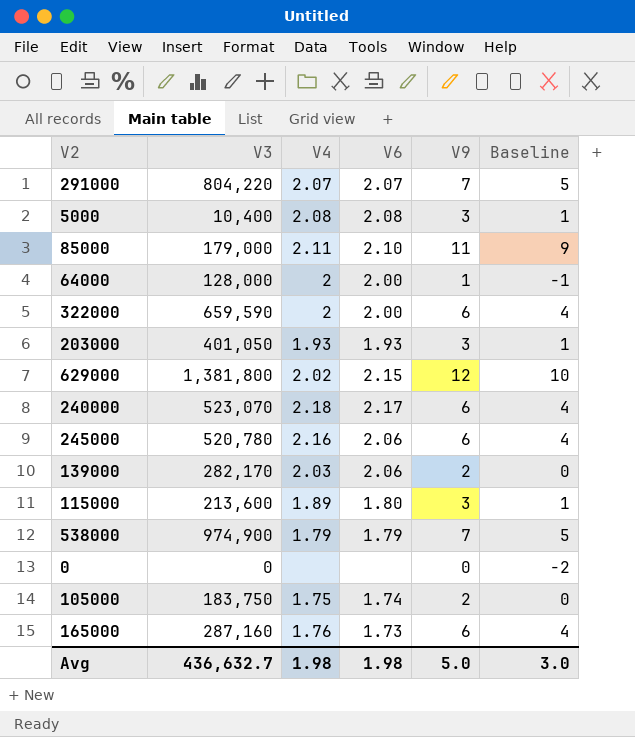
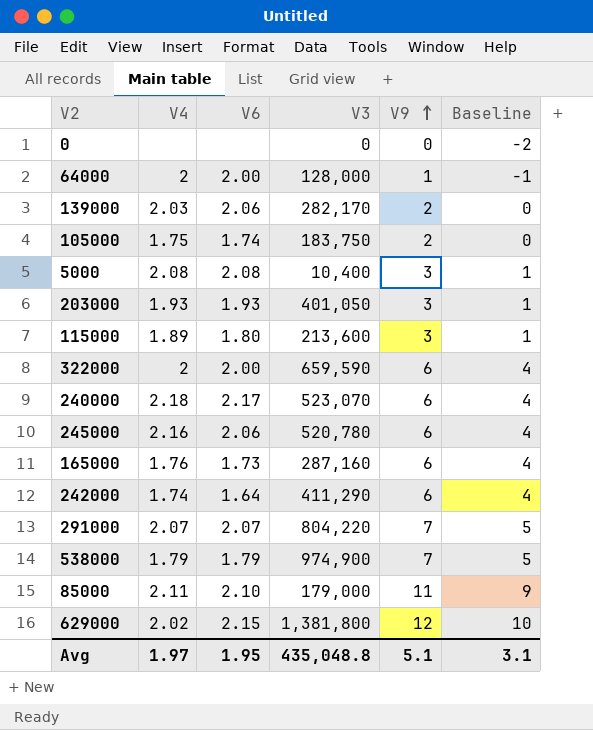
row order: none -> V9 ascending
column V3 | position: 2 -> 4
row 242000: none -> 1.74 | 1.64 | 411,290 | 6 | 4
Avg | V4: 1.98 -> 1.97
Avg | V6: 1.98 -> 1.95
Avg | V3: 436,632.7 -> 435,048.8
Avg | V9: 5.0 -> 5.1
Avg | Baseline: 3.0 -> 3.1

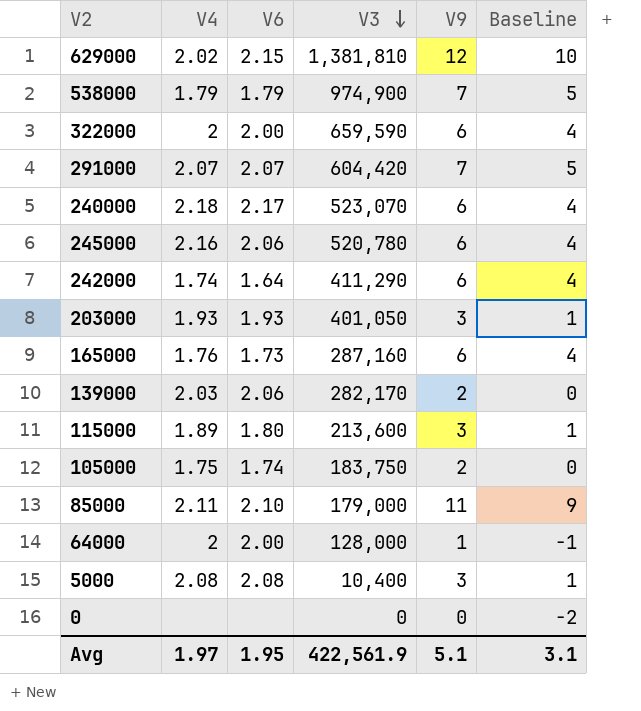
row order: V9 ascending -> V3 descending
629000 | V3: 1,381,800 -> 1,381,810
291000 | V3: 804,220 -> 604,420
Avg | V3: 435,048.8 -> 422,561.9

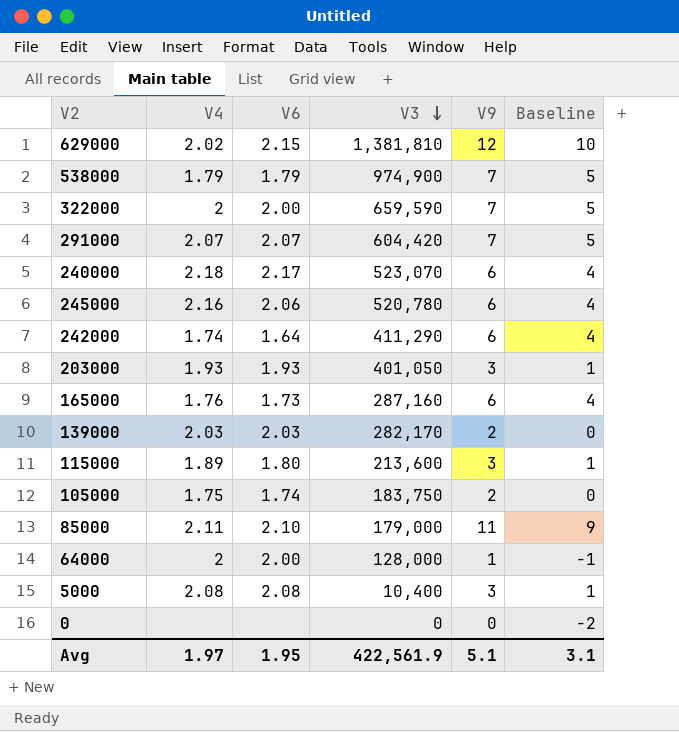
322000 | V9: 6 -> 7
322000 | Baseline: 4 -> 5
139000 | V6: 2.06 -> 2.03

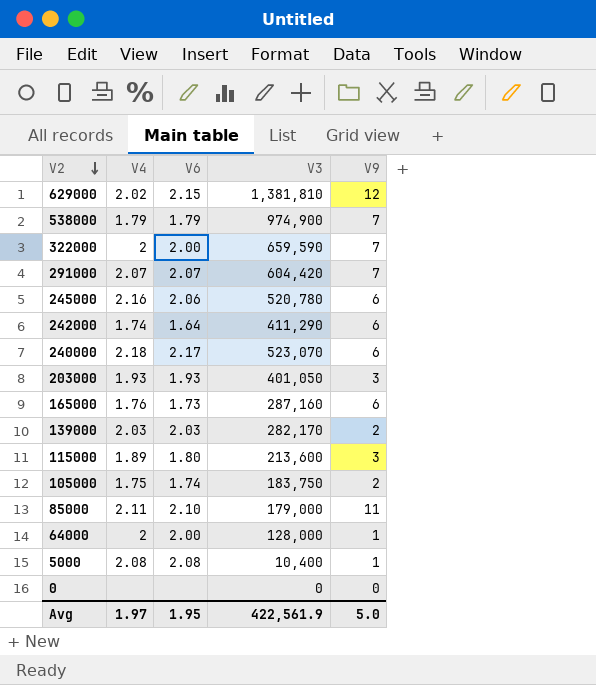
row order: V3 descending -> V2 descending
column Baseline | formula: [V9] - 2 -> none
5000 | V9: 3 -> 1
Avg | V9: 5.1 -> 5.0

